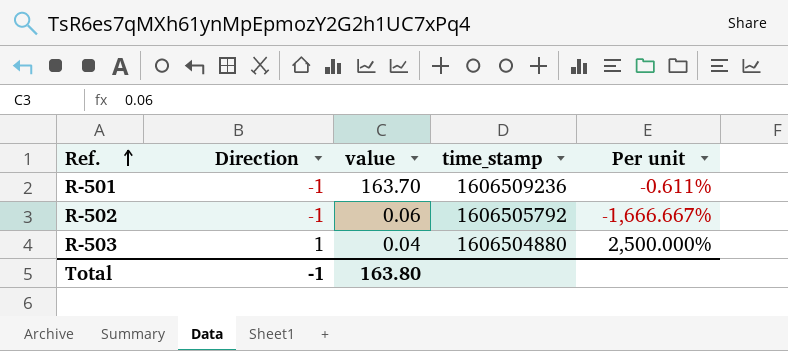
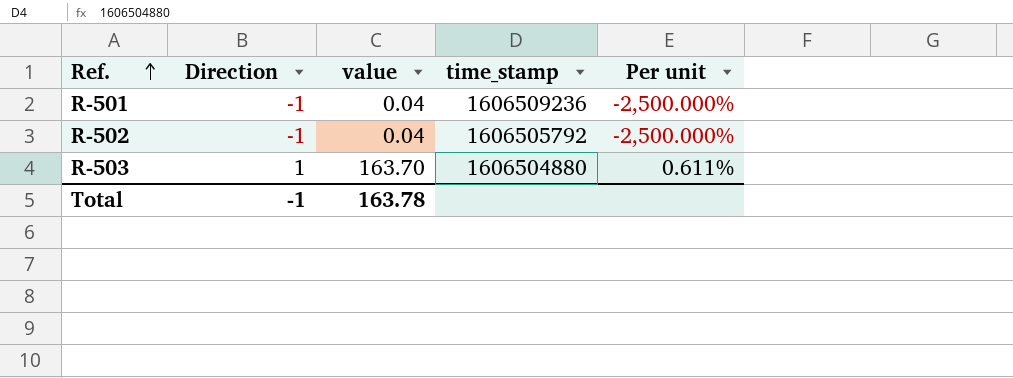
R-501 | value: 163.70 -> 0.04
R-501 | Per unit: -0.611% -> -2,500.000%
R-502 | value: 0.06 -> 0.04
R-502 | Per unit: -1,666.667% -> -2,500.000%
R-503 | value: 0.04 -> 163.70
R-503 | Per unit: 2,500.000% -> 0.611%
Total | value: 163.80 -> 163.78

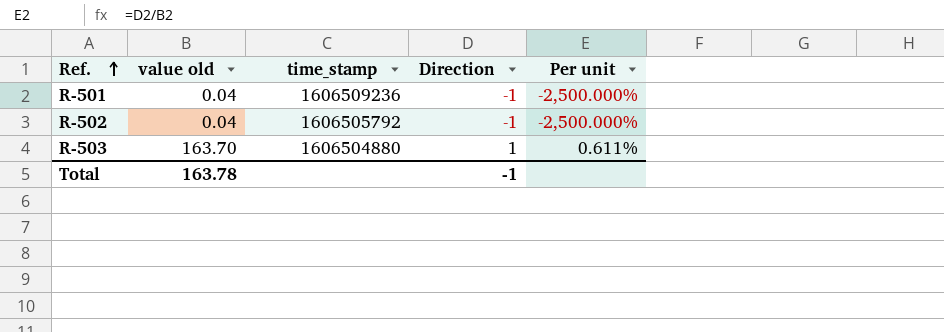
column name: value -> value old
column Direction | position: 2 -> 4

